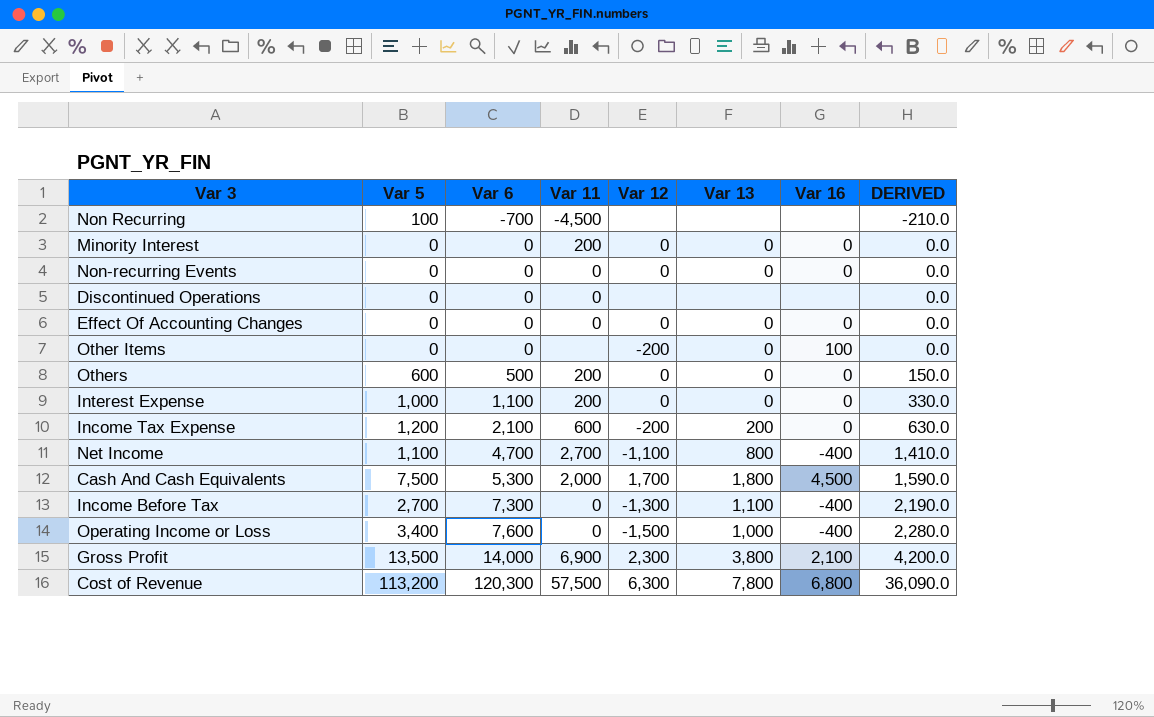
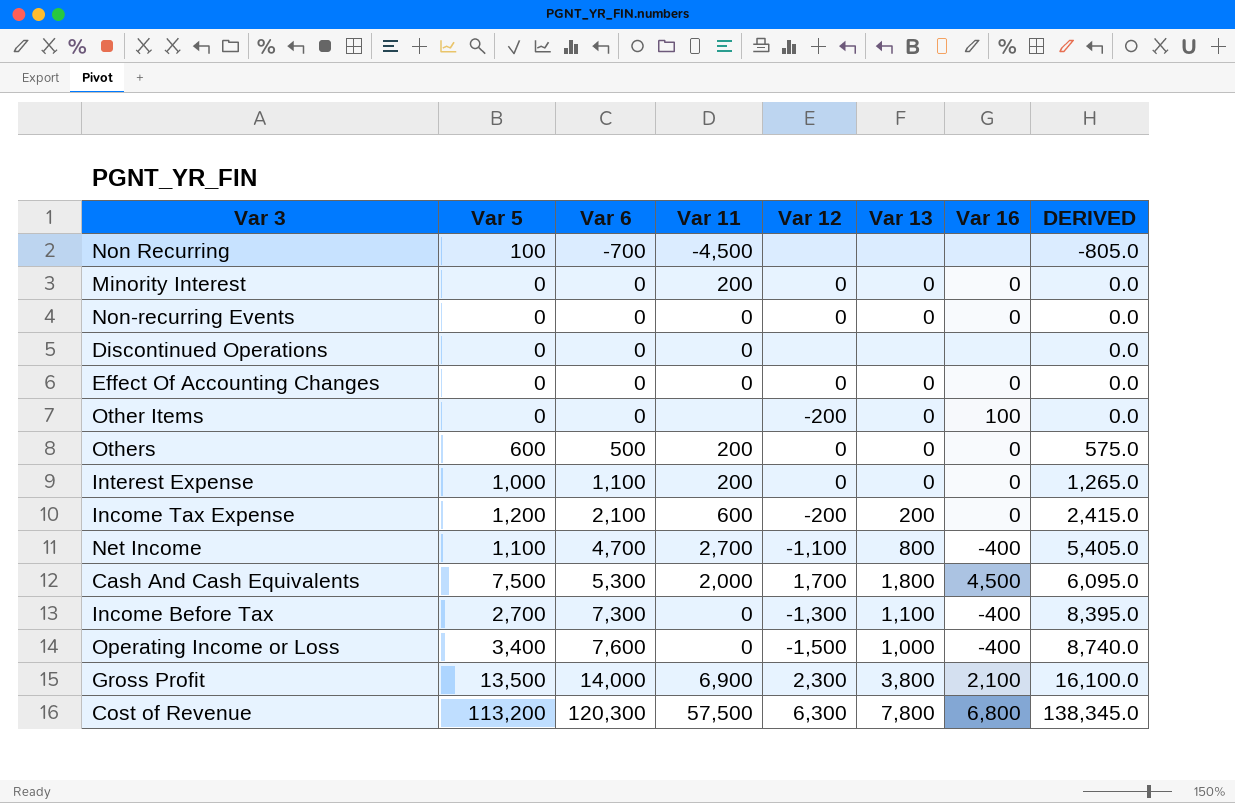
column DERIVED | formula: [Var 6] * 0.3 -> [Var 6] * 1.15

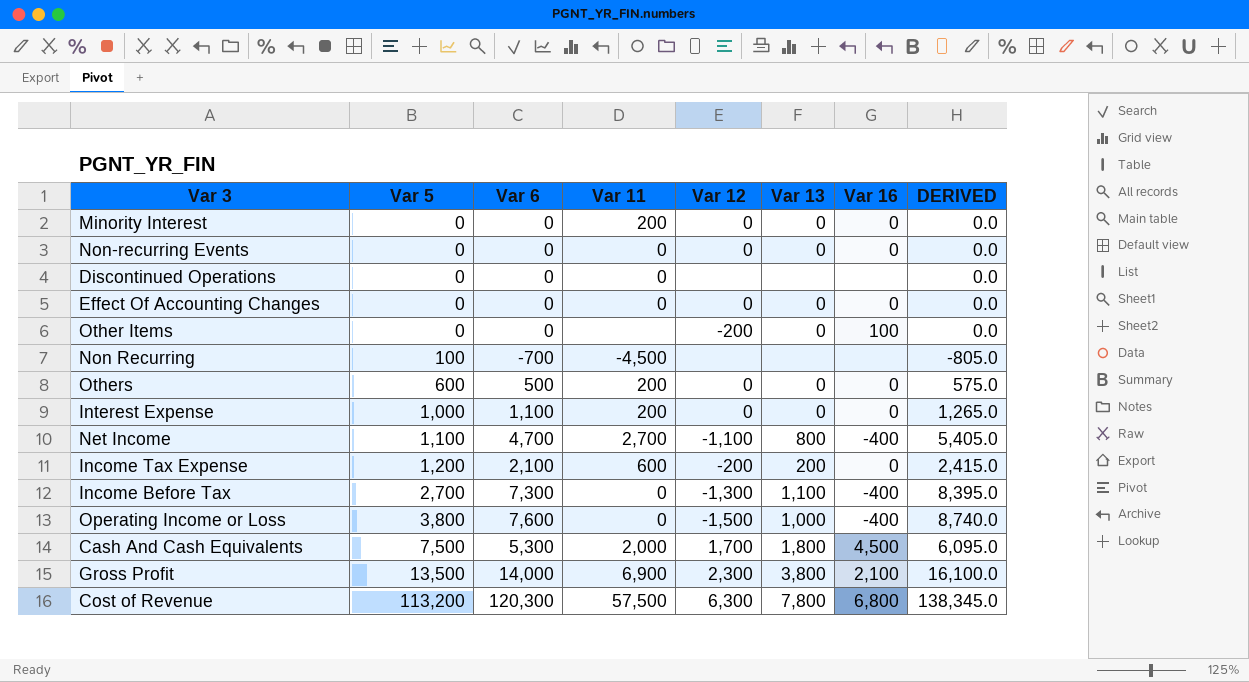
row order: Var 6 ascending -> Var 5 ascending
Operating Income or Loss | Var 5: 3,400 -> 3,800

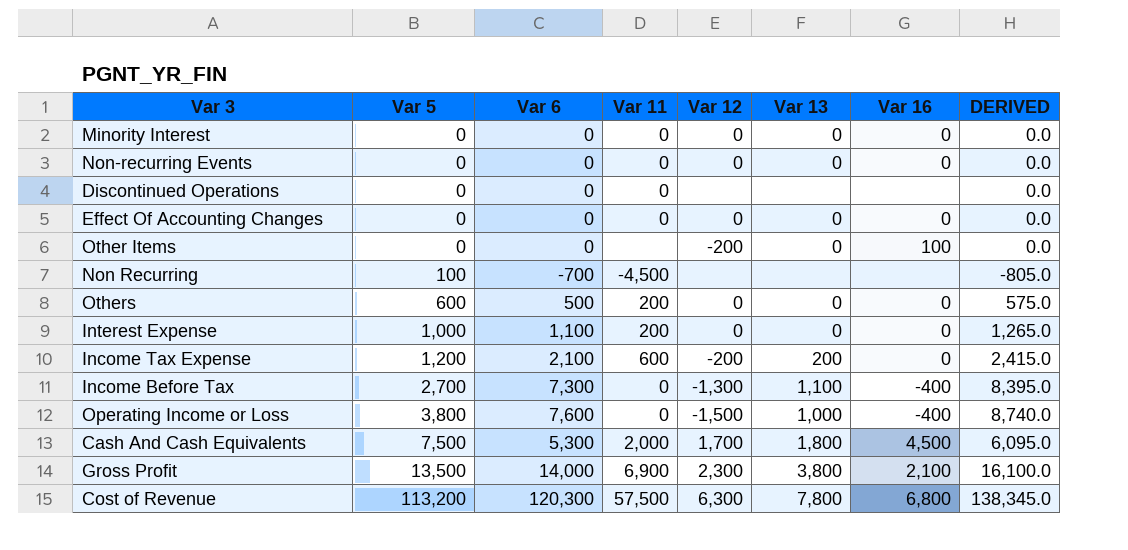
row Net Income: 1,100 | 4,700 | 2,700 | -1,100 | 800 | -400 | 5,405.0 -> none
Minority Interest | Var 11: 200 -> 0

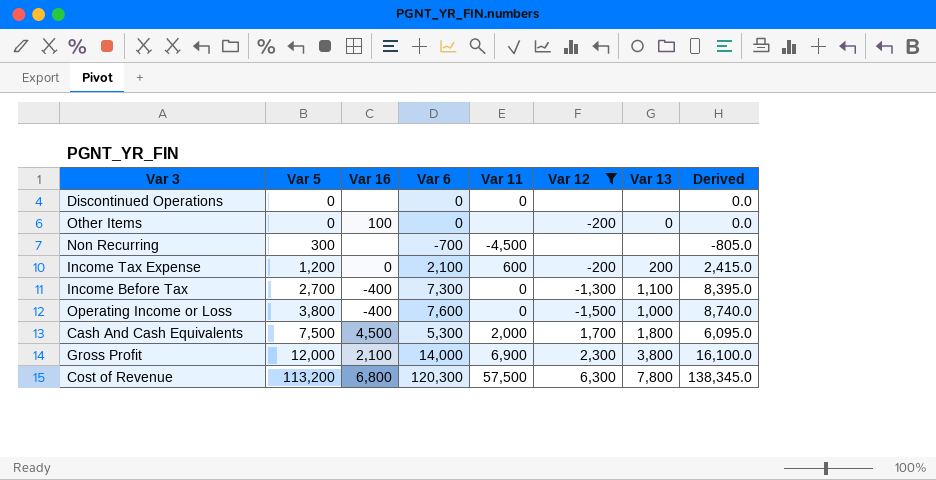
filter: none -> Var 12 != 0
column Var 16 | position: 7 -> 3
column name: DERIVED -> Derived
Non Recurring | Var 5: 100 -> 300
Gross Profit | Var 5: 13,500 -> 12,000

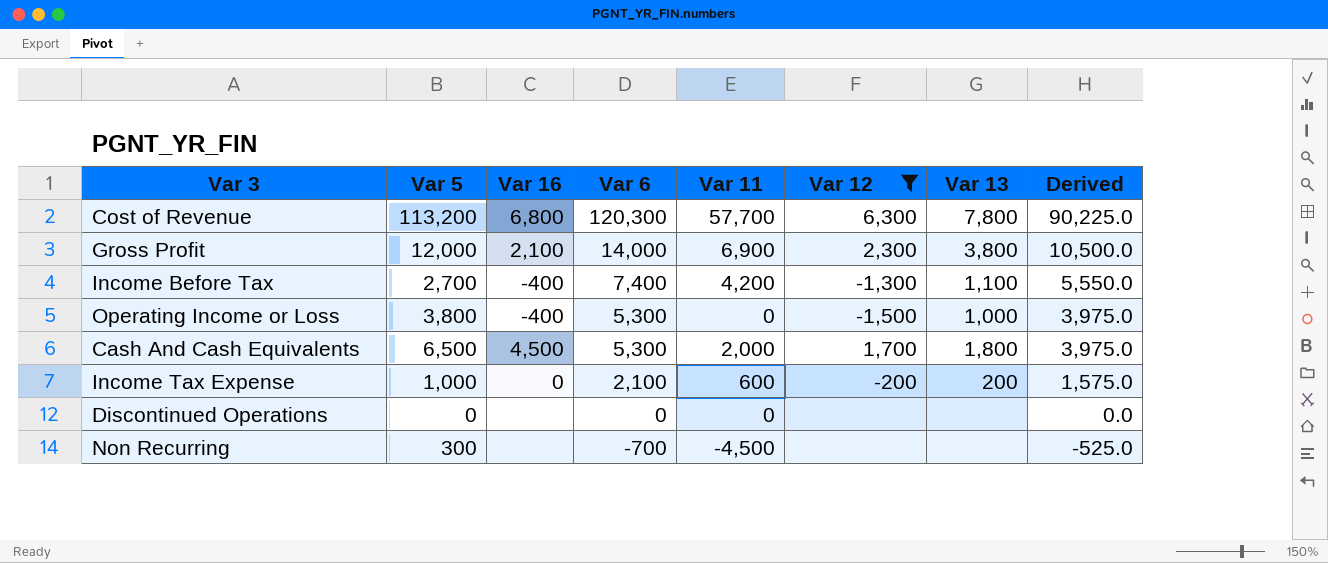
row order: Var 5 ascending -> Var 6 descending
column Derived | formula: [Var 6] * 1.15 -> [Var 6] * 0.75
row Other Items: 0 | 100 | 0 | none | -200 | 0 | 0.0 -> none
Cost of Revenue | Var 11: 57,500 -> 57,700
Income Before Tax | Var 6: 7,300 -> 7,400
Income Before Tax | Var 11: 0 -> 4,200
Operating Income or Loss | Var 6: 7,600 -> 5,300
Cash And Cash Equivalents | Var 5: 7,500 -> 6,500
Income Tax Expense | Var 5: 1,200 -> 1,000

